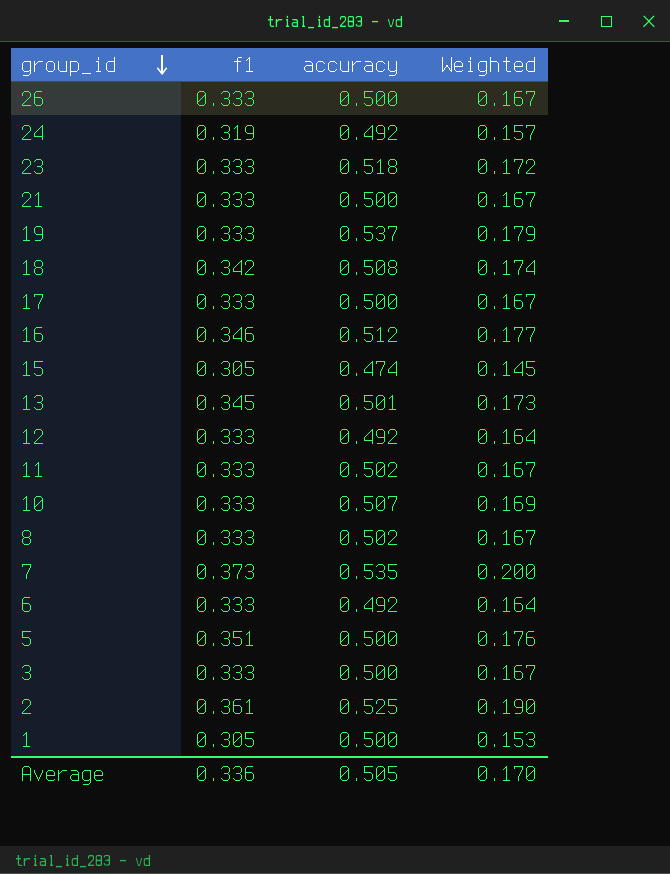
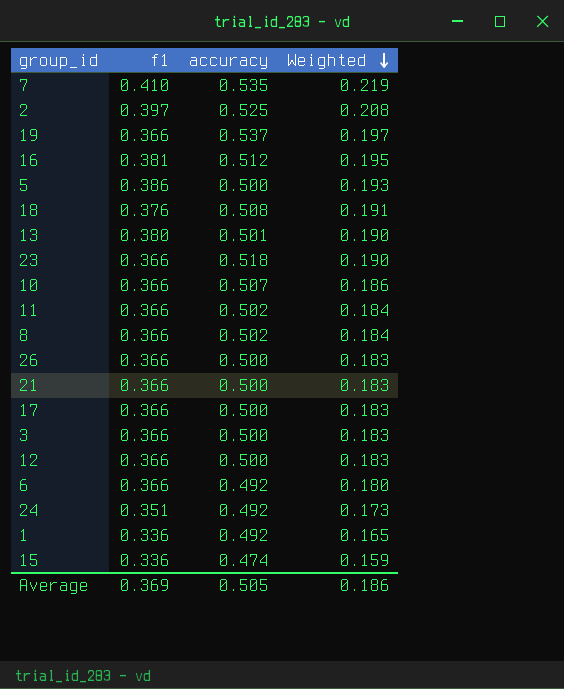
row order: group_id descending -> Weighted descending
7 | f1: 0.373 -> 0.410
7 | Weighted: 0.200 -> 0.219
2 | f1: 0.361 -> 0.397
2 | Weighted: 0.190 -> 0.208
19 | f1: 0.333 -> 0.366
19 | Weighted: 0.179 -> 0.197
16 | f1: 0.346 -> 0.381
16 | Weighted: 0.177 -> 0.195
5 | f1: 0.351 -> 0.386
5 | Weighted: 0.176 -> 0.193
18 | f1: 0.342 -> 0.376
18 | Weighted: 0.174 -> 0.191
13 | f1: 0.345 -> 0.380
13 | Weighted: 0.173 -> 0.190
23 | f1: 0.333 -> 0.366
23 | Weighted: 0.172 -> 0.190
10 | f1: 0.333 -> 0.366
10 | Weighted: 0.169 -> 0.186
11 | f1: 0.333 -> 0.366
11 | Weighted: 0.167 -> 0.184
8 | f1: 0.333 -> 0.366
8 | Weighted: 0.167 -> 0.184
26 | f1: 0.333 -> 0.366
26 | Weighted: 0.167 -> 0.183
21 | f1: 0.333 -> 0.366
21 | Weighted: 0.167 -> 0.183
17 | f1: 0.333 -> 0.366
17 | Weighted: 0.167 -> 0.183
3 | f1: 0.333 -> 0.366
3 | Weighted: 0.167 -> 0.183
12 | f1: 0.333 -> 0.366
12 | accuracy: 0.492 -> 0.500
12 | Weighted: 0.164 -> 0.183
6 | f1: 0.333 -> 0.366
6 | Weighted: 0.164 -> 0.180
24 | f1: 0.319 -> 0.351
24 | Weighted: 0.157 -> 0.173
1 | f1: 0.305 -> 0.336
1 | accuracy: 0.500 -> 0.492
1 | Weighted: 0.153 -> 0.165
15 | f1: 0.305 -> 0.336
15 | Weighted: 0.145 -> 0.159
Average | f1: 0.336 -> 0.369
Average | Weighted: 0.170 -> 0.186

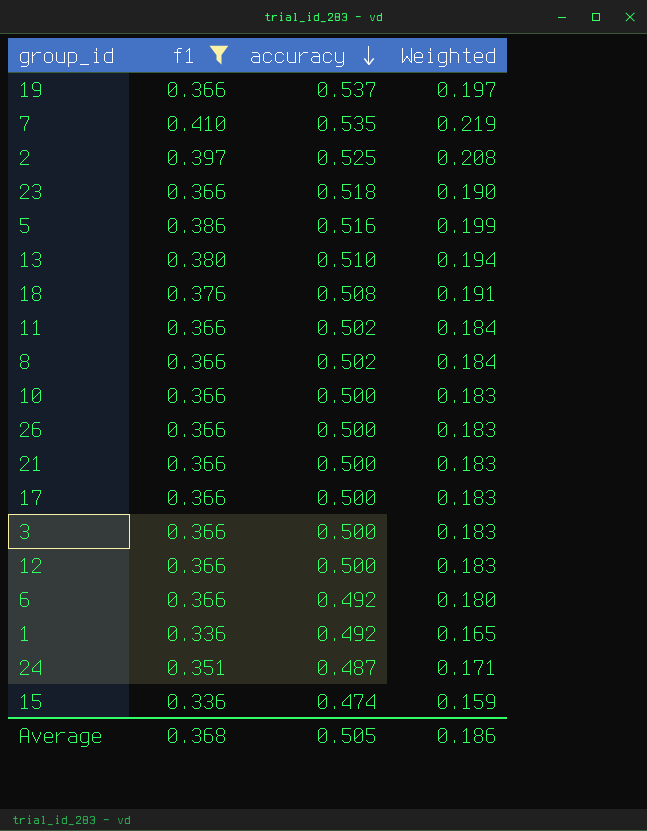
filter: none -> f1 != 0.381
row order: Weighted descending -> accuracy descending
5 | accuracy: 0.500 -> 0.516
5 | Weighted: 0.193 -> 0.199
13 | accuracy: 0.501 -> 0.510
13 | Weighted: 0.190 -> 0.194
10 | accuracy: 0.507 -> 0.500
10 | Weighted: 0.186 -> 0.183
24 | accuracy: 0.492 -> 0.487
24 | Weighted: 0.173 -> 0.171
Average | f1: 0.369 -> 0.368

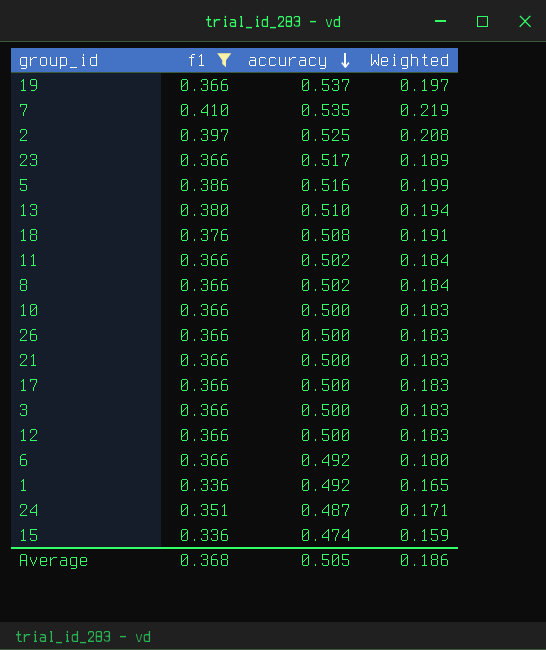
23 | accuracy: 0.518 -> 0.517
23 | Weighted: 0.190 -> 0.189

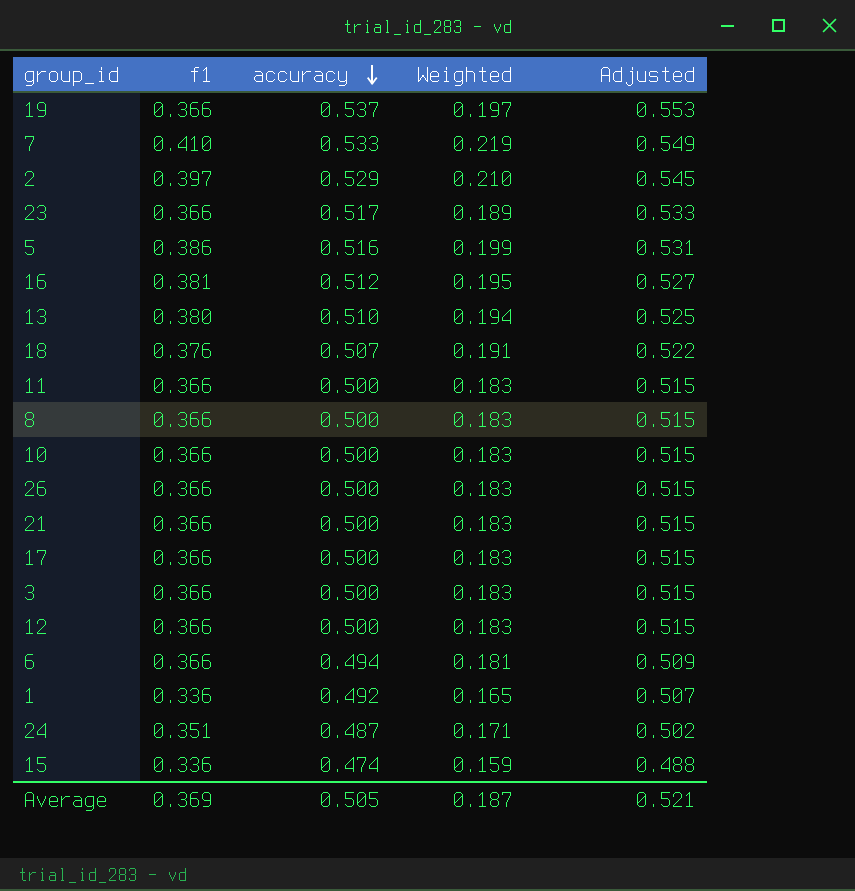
filter: f1 != 0.381 -> none
column Adjusted | formula: none -> [accuracy] * 1.03
7 | accuracy: 0.535 -> 0.533
2 | accuracy: 0.525 -> 0.529
2 | Weighted: 0.208 -> 0.210
18 | accuracy: 0.508 -> 0.507
11 | accuracy: 0.502 -> 0.500
11 | Weighted: 0.184 -> 0.183
8 | accuracy: 0.502 -> 0.500
8 | Weighted: 0.184 -> 0.183
6 | accuracy: 0.492 -> 0.494
6 | Weighted: 0.180 -> 0.181
Average | f1: 0.368 -> 0.369
Average | Weighted: 0.186 -> 0.187

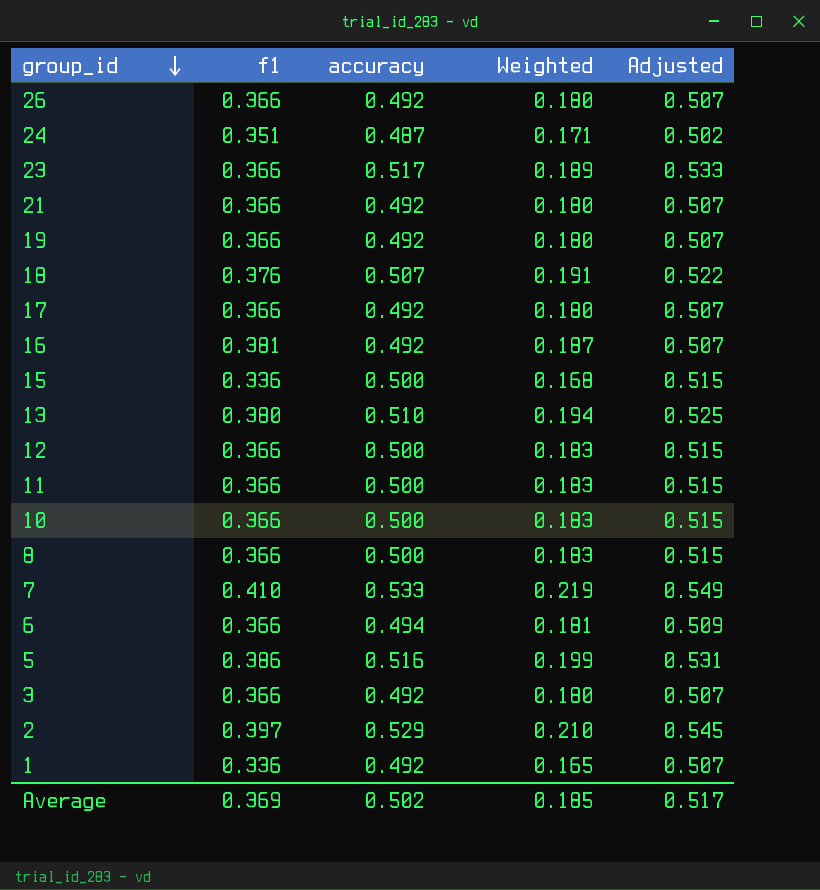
row order: accuracy descending -> group_id descending
26 | accuracy: 0.500 -> 0.492
26 | Weighted: 0.183 -> 0.180
26 | Adjusted: 0.515 -> 0.507
21 | accuracy: 0.500 -> 0.492
21 | Weighted: 0.183 -> 0.180
21 | Adjusted: 0.515 -> 0.507
19 | accuracy: 0.537 -> 0.492
19 | Weighted: 0.197 -> 0.180
19 | Adjusted: 0.553 -> 0.507
17 | accuracy: 0.500 -> 0.492
17 | Weighted: 0.183 -> 0.180
17 | Adjusted: 0.515 -> 0.507
16 | accuracy: 0.512 -> 0.492
16 | Weighted: 0.195 -> 0.187
16 | Adjusted: 0.527 -> 0.507
15 | accuracy: 0.474 -> 0.500
15 | Weighted: 0.159 -> 0.168
15 | Adjusted: 0.488 -> 0.515
3 | accuracy: 0.500 -> 0.492
3 | Weighted: 0.183 -> 0.180
3 | Adjusted: 0.515 -> 0.507
Average | accuracy: 0.505 -> 0.502
Average | Weighted: 0.187 -> 0.185
Average | Adjusted: 0.521 -> 0.517

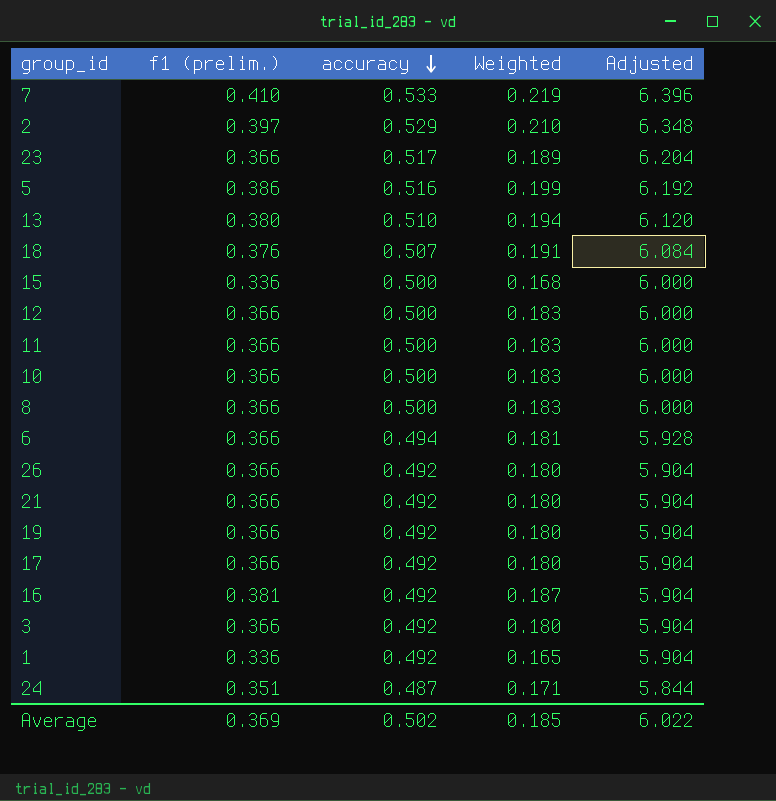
row order: group_id descending -> accuracy descending
column name: f1 -> f1 (prelim.)
column Adjusted | formula: [accuracy] * 1.03 -> [accuracy] * 12
Average | Adjusted: 0.517 -> 6.022

